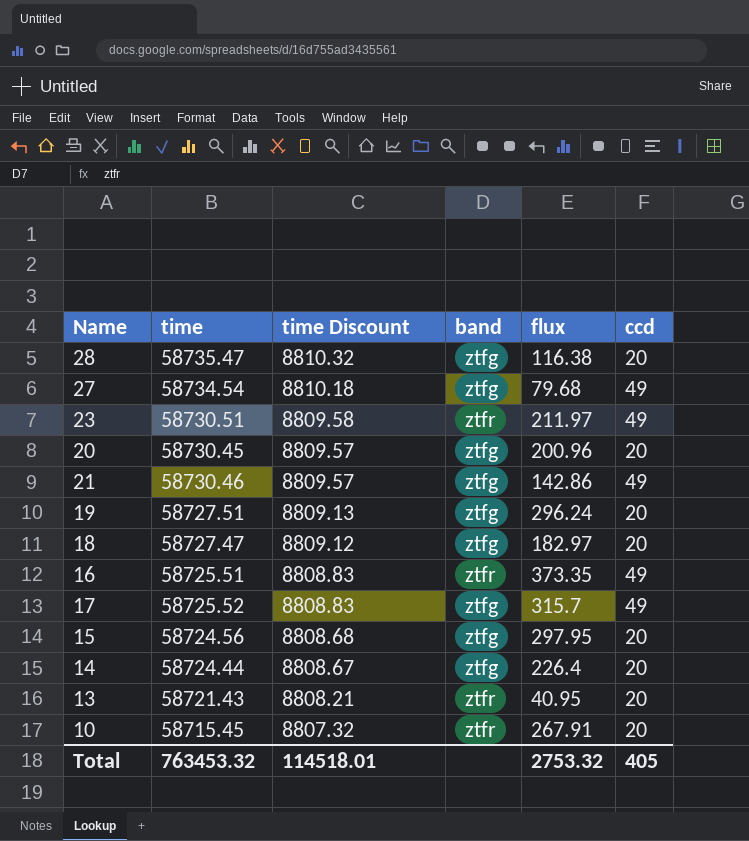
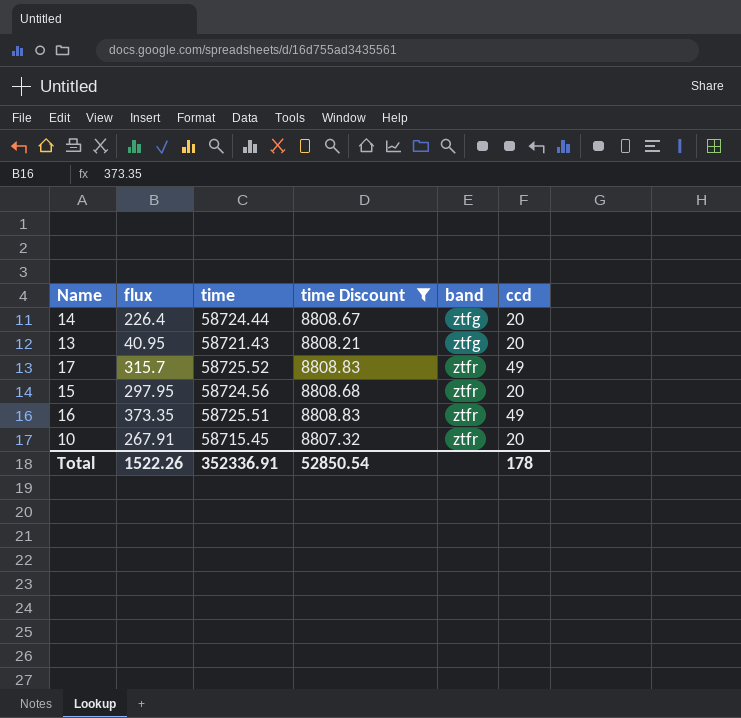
filter: none -> time Discount <= 8808.83
row order: time Discount descending -> band ascending
column flux | position: 5 -> 2
13 | band: ztfr -> ztfg
17 | band: ztfg -> ztfr
15 | band: ztfg -> ztfr
Total | flux: 2753.32 -> 1522.26
Total | time: 763453.32 -> 352336.91
Total | time Discount: 114518.01 -> 52850.54
Total | ccd: 405 -> 178

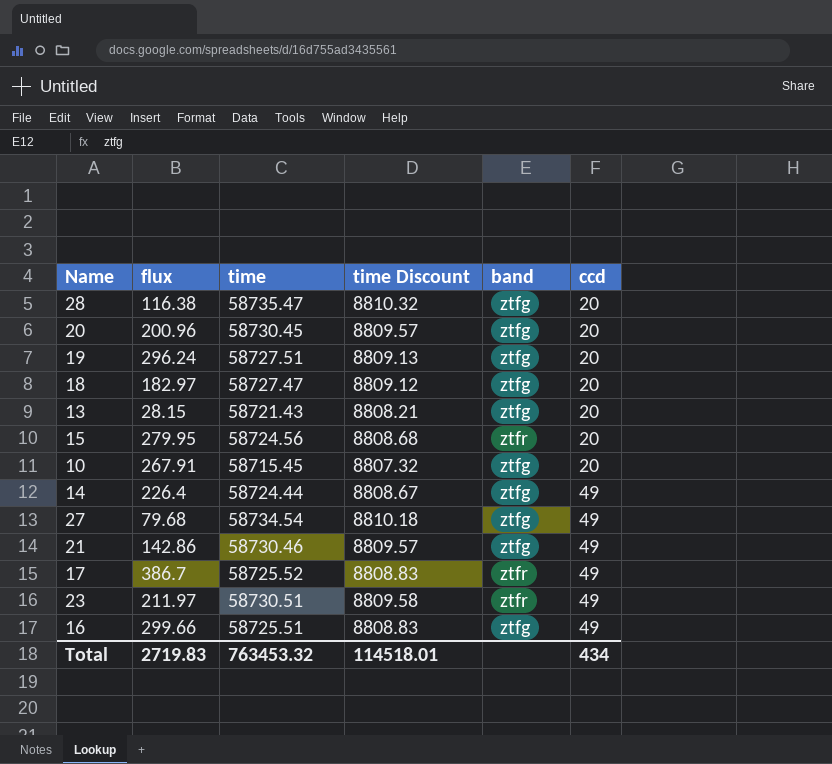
filter: time Discount <= 8808.83 -> none
row order: band ascending -> ccd ascending
13 | flux: 40.95 -> 28.15
15 | flux: 297.95 -> 279.95
10 | band: ztfr -> ztfg
14 | ccd: 20 -> 49
17 | flux: 315.7 -> 386.7
16 | flux: 373.35 -> 299.66
16 | band: ztfr -> ztfg
Total | flux: 1522.26 -> 2719.83
Total | time: 352336.91 -> 763453.32
Total | time Discount: 52850.54 -> 114518.01
Total | ccd: 178 -> 434

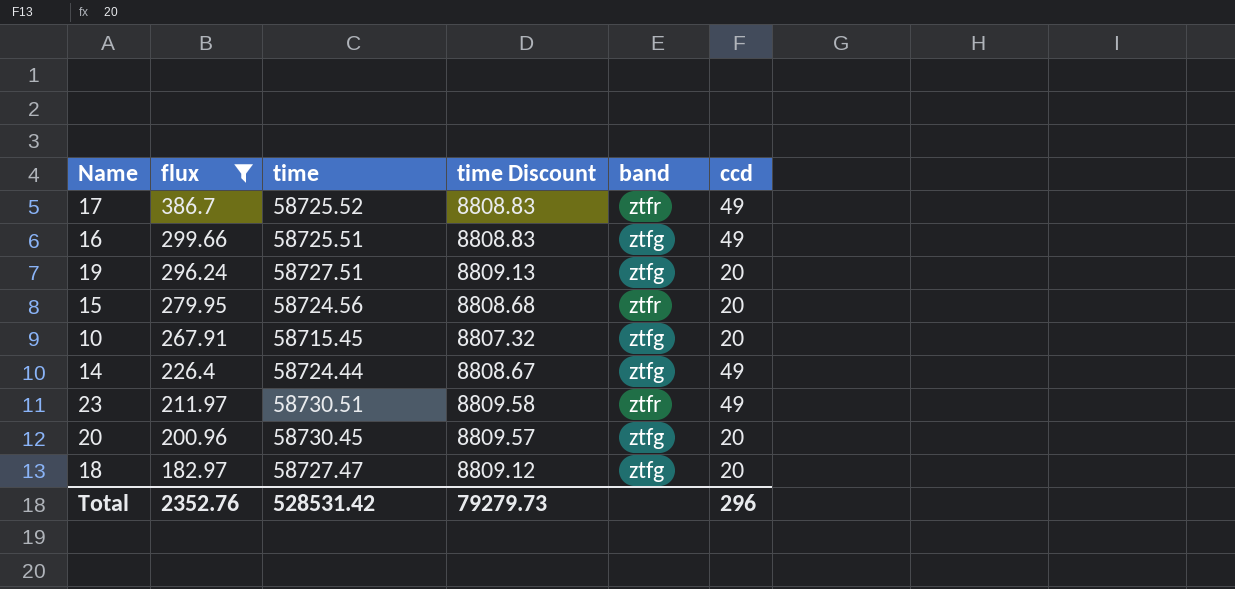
filter: none -> flux >= 182.97
row order: ccd ascending -> flux descending
Total | flux: 2719.83 -> 2352.76
Total | time: 763453.32 -> 528531.42
Total | time Discount: 114518.01 -> 79279.73
Total | ccd: 434 -> 296

